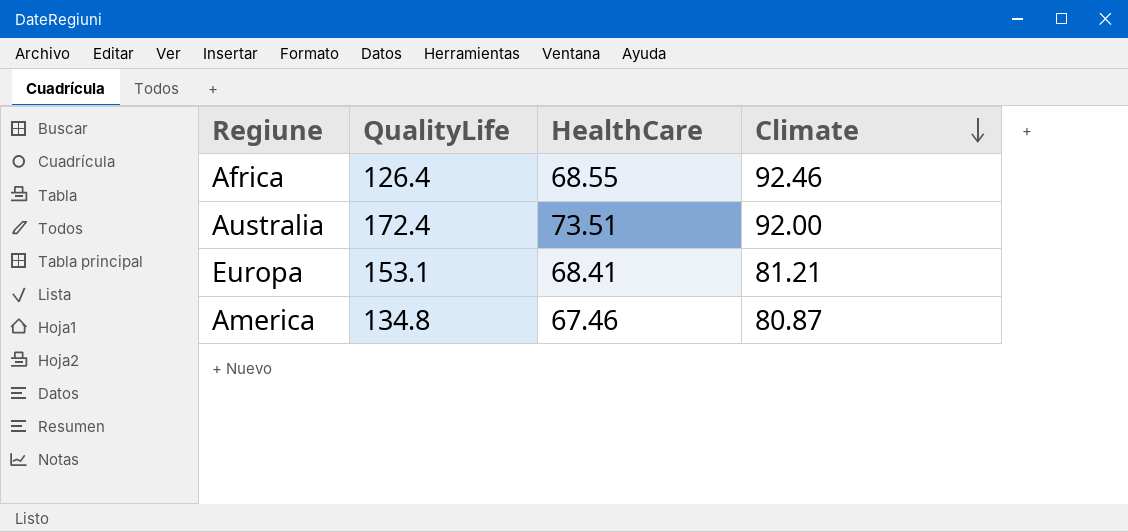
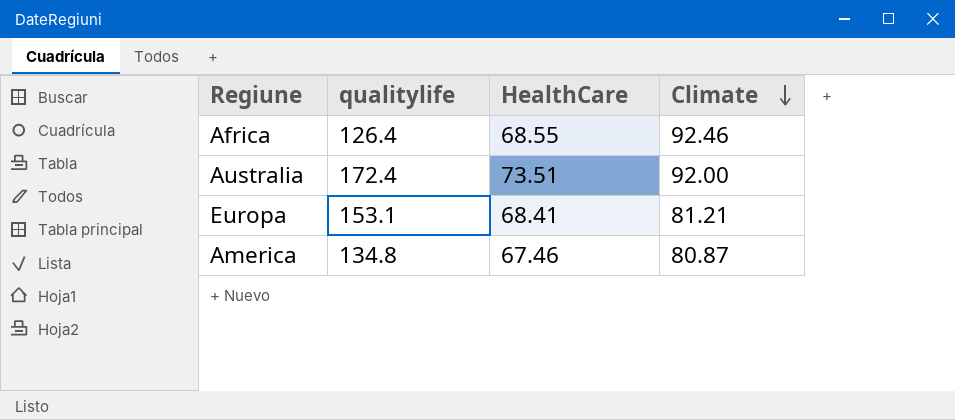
column name: QualityLife -> qualitylife

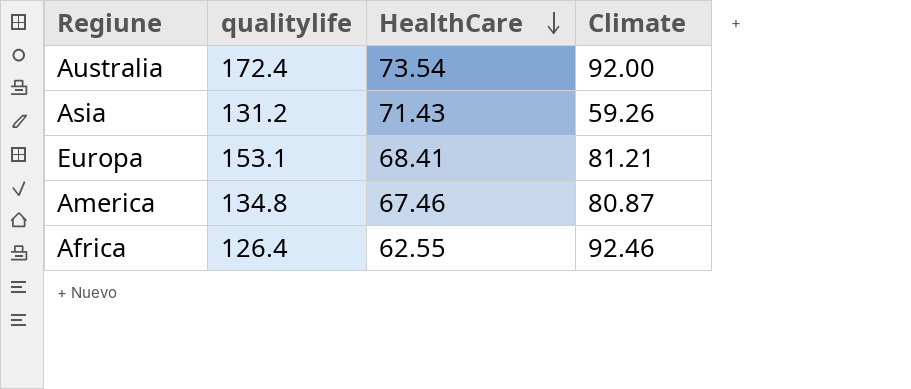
row order: Climate descending -> HealthCare descending
Australia | HealthCare: 73.51 -> 73.54
row Asia: none -> 131.2 | 71.43 | 59.26
Africa | HealthCare: 68.55 -> 62.55

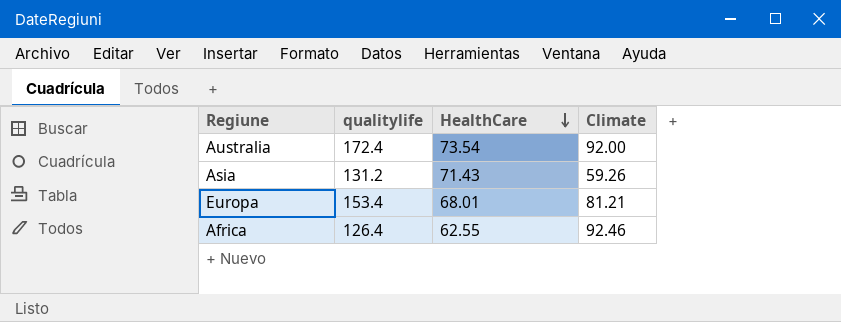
row America: 134.8 | 67.46 | 80.87 -> none
Europa | qualitylife: 153.1 -> 153.4
Europa | HealthCare: 68.41 -> 68.01

